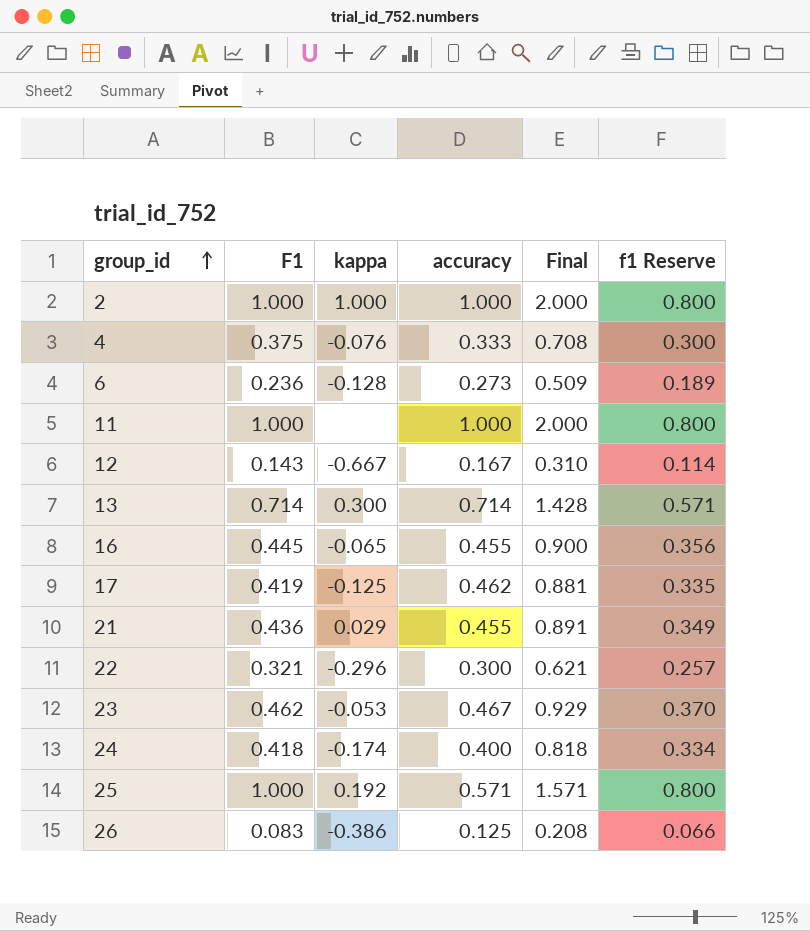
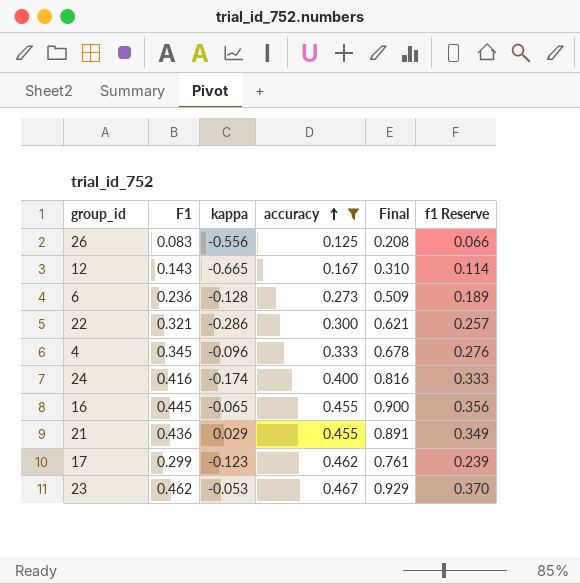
filter: none -> accuracy <= 0.467
row order: group_id ascending -> accuracy ascending
26 | kappa: -0.386 -> -0.556
12 | kappa: -0.667 -> -0.665
22 | kappa: -0.296 -> -0.286
4 | F1: 0.375 -> 0.345
4 | kappa: -0.076 -> -0.096
4 | Final: 0.708 -> 0.678
4 | f1 Reserve: 0.300 -> 0.276
24 | F1: 0.418 -> 0.416
24 | Final: 0.818 -> 0.816
24 | f1 Reserve: 0.334 -> 0.333
17 | F1: 0.419 -> 0.299
17 | kappa: -0.125 -> -0.123
17 | Final: 0.881 -> 0.761
17 | f1 Reserve: 0.335 -> 0.239

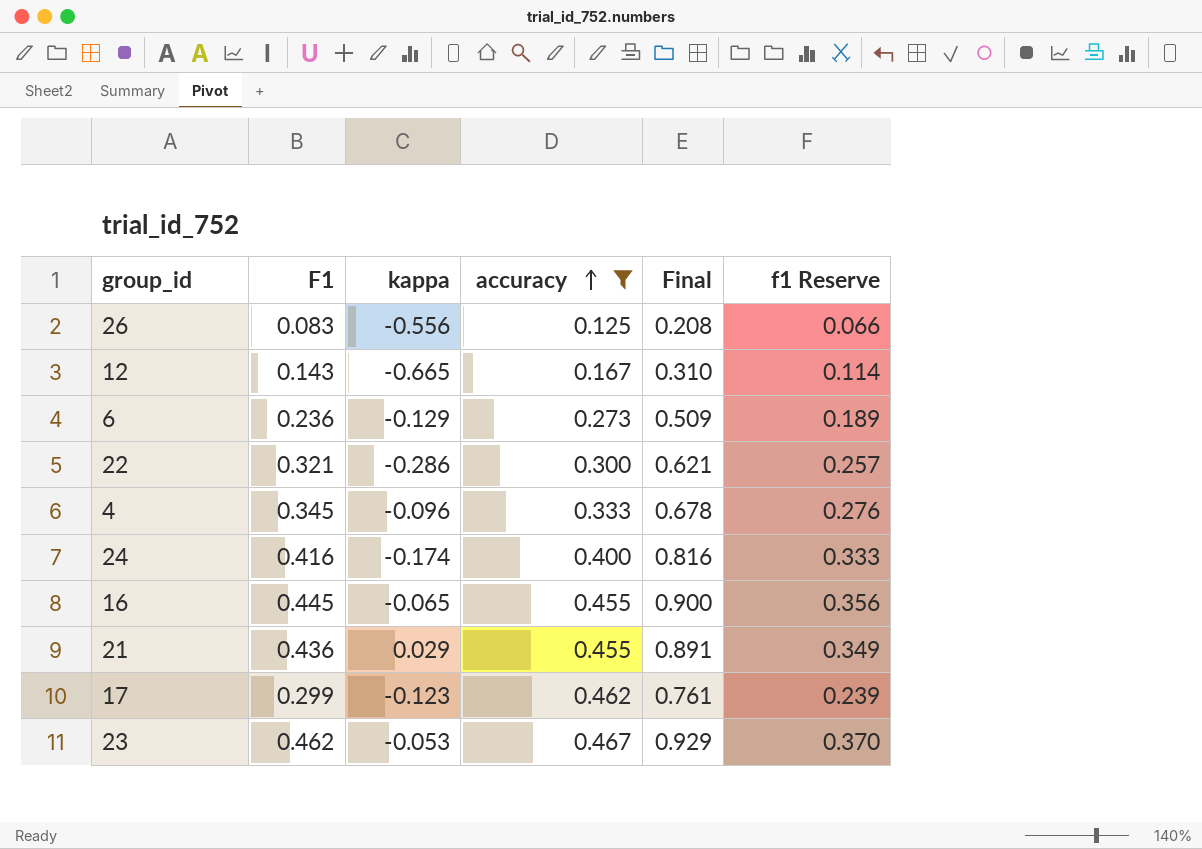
6 | kappa: -0.128 -> -0.129

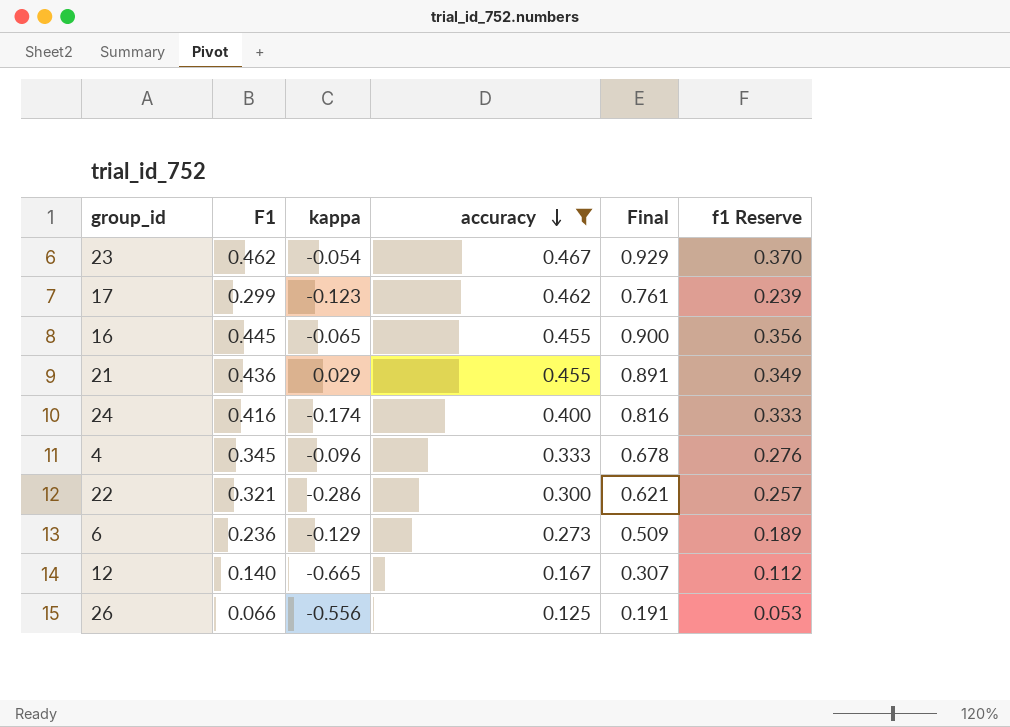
row order: accuracy ascending -> accuracy descending
23 | kappa: -0.053 -> -0.054
12 | F1: 0.143 -> 0.140
12 | Final: 0.310 -> 0.307
12 | f1 Reserve: 0.114 -> 0.112
26 | F1: 0.083 -> 0.066
26 | Final: 0.208 -> 0.191
26 | f1 Reserve: 0.066 -> 0.053

